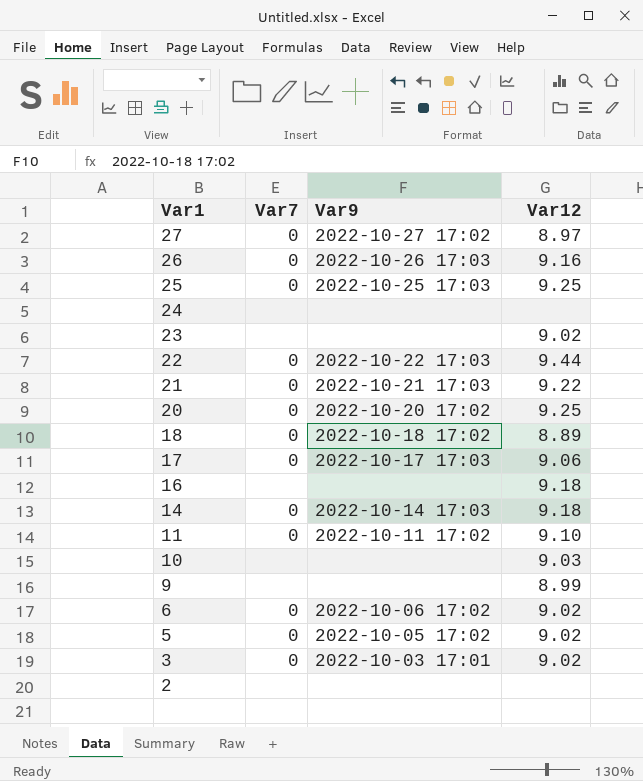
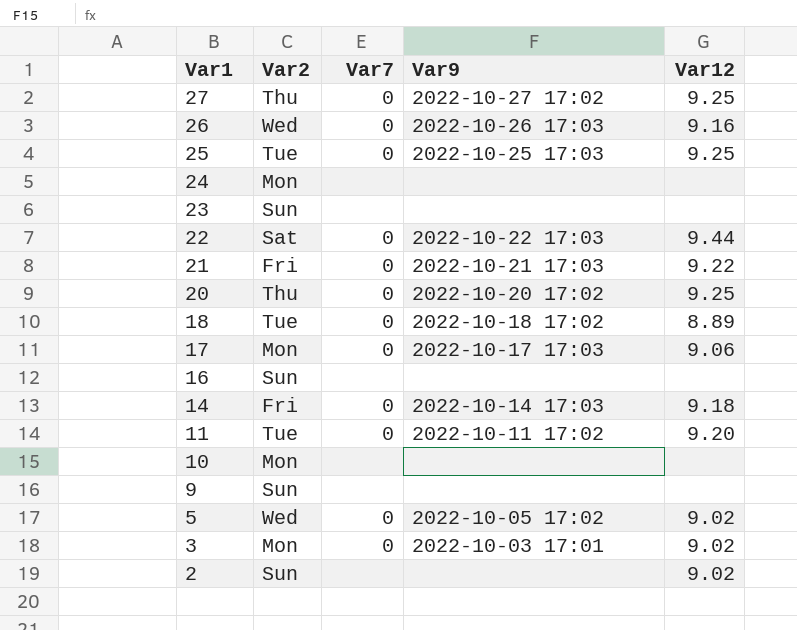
column Var2 | position: none -> 2
row 6: 0 | 2022-10-06 17:02 | 9.02 -> none
27 | Var12: 8.97 -> 9.25
23 | Var12: 9.02 -> none
16 | Var12: 9.18 -> none
11 | Var12: 9.10 -> 9.20
10 | Var12: 9.03 -> none
9 | Var12: 8.99 -> none
2 | Var12: none -> 9.02

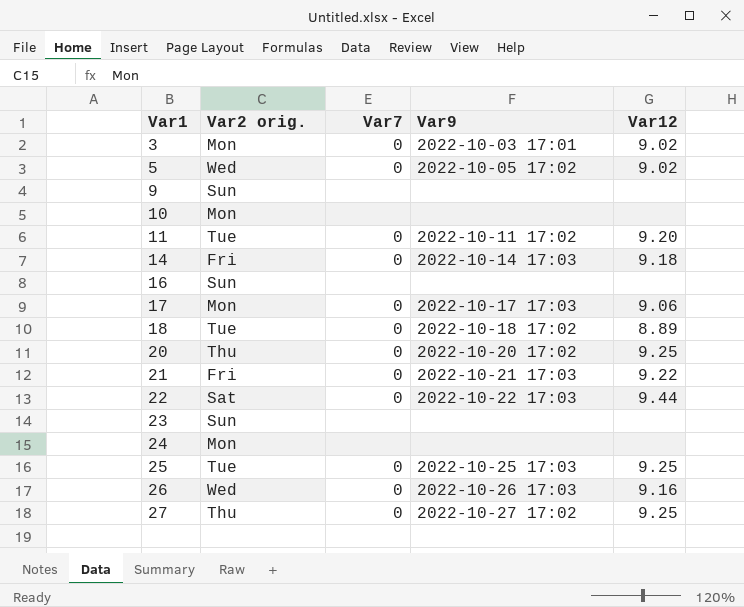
row order: Var1 descending -> Var1 ascending
column name: Var2 -> Var2 orig.
row 2: Sun | none | none | 9.02 -> none

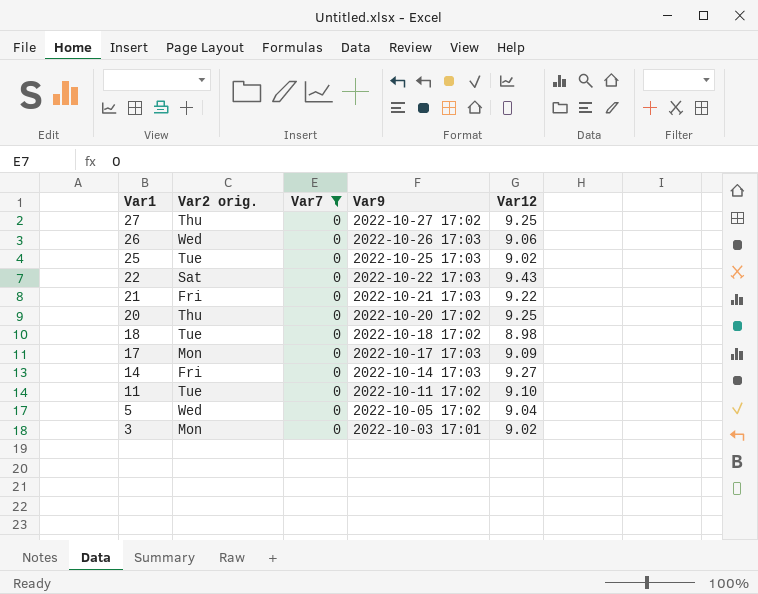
filter: none -> Var7 = 0
row order: Var1 ascending -> Var1 descending
26 | Var12: 9.16 -> 9.06
25 | Var12: 9.25 -> 9.02
22 | Var12: 9.44 -> 9.43
18 | Var12: 8.89 -> 8.98
17 | Var12: 9.06 -> 9.09
14 | Var12: 9.18 -> 9.27
11 | Var12: 9.20 -> 9.10
5 | Var12: 9.02 -> 9.04

